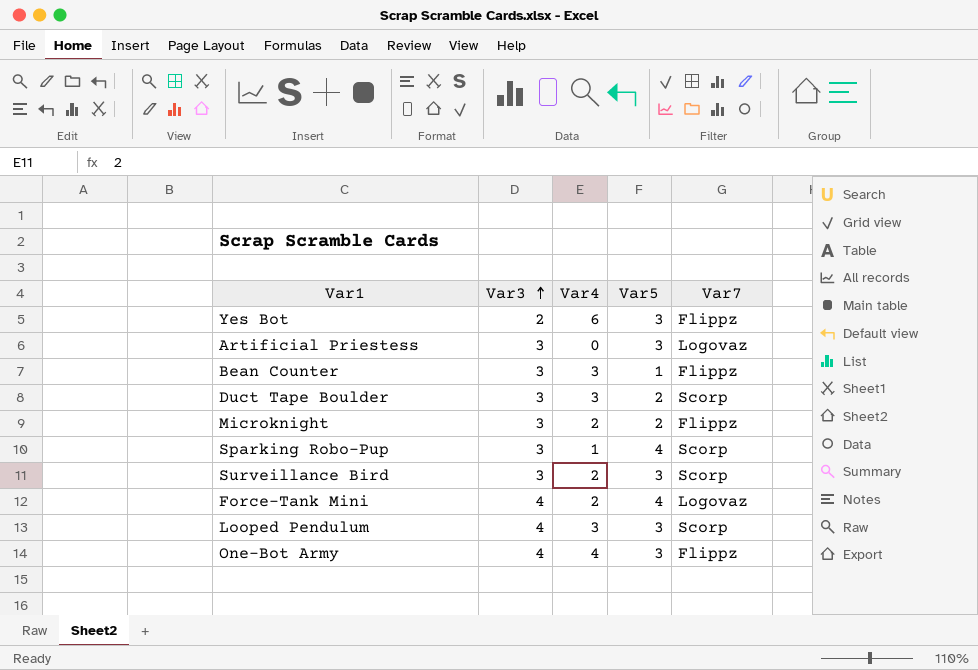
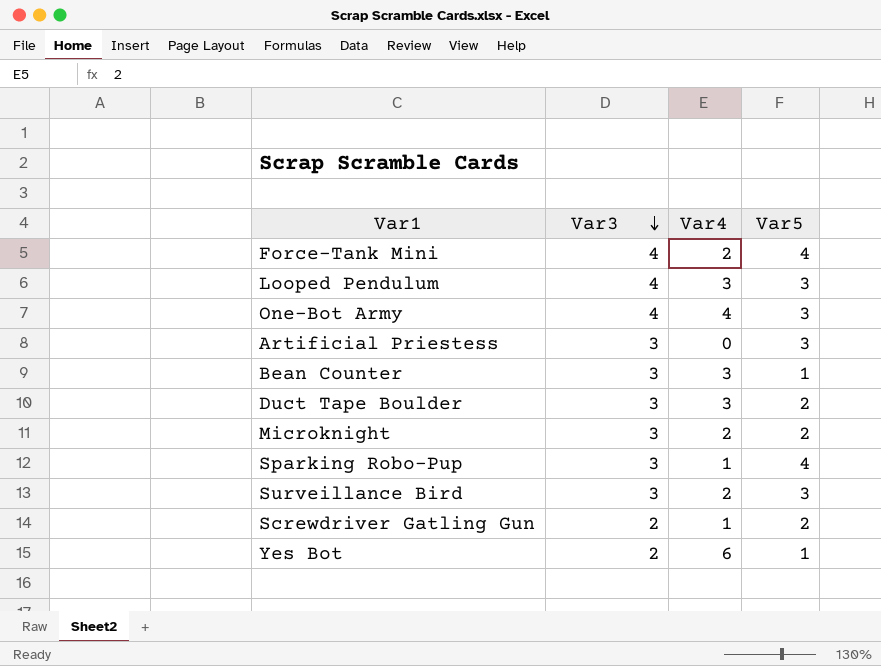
row order: Var3 ascending -> Var3 descending
column Var7 | position: 5 -> none
row Screwdriver Gatling Gun: none -> 2 | 1 | 2
Yes Bot | Var5: 3 -> 1

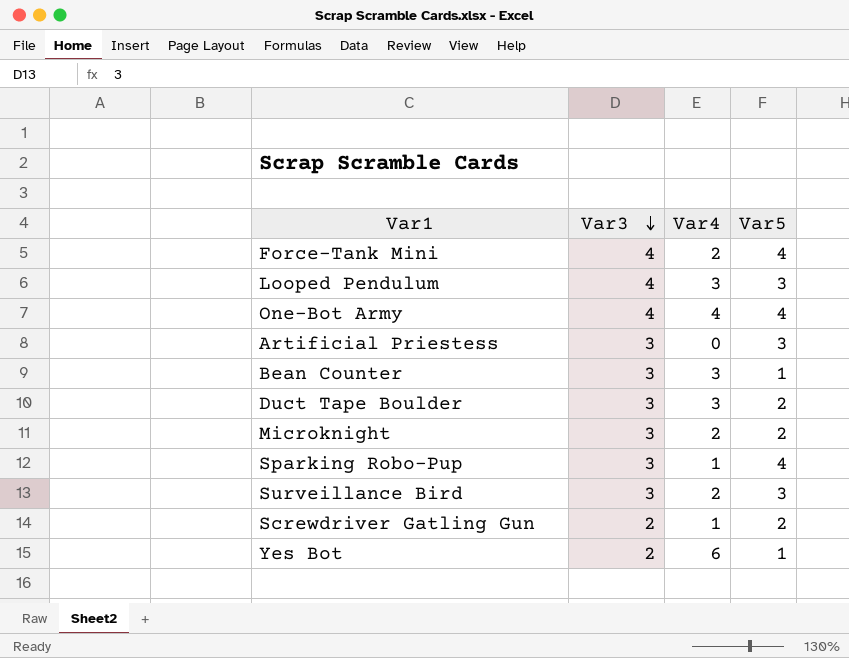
One-Bot Army | Var5: 3 -> 4

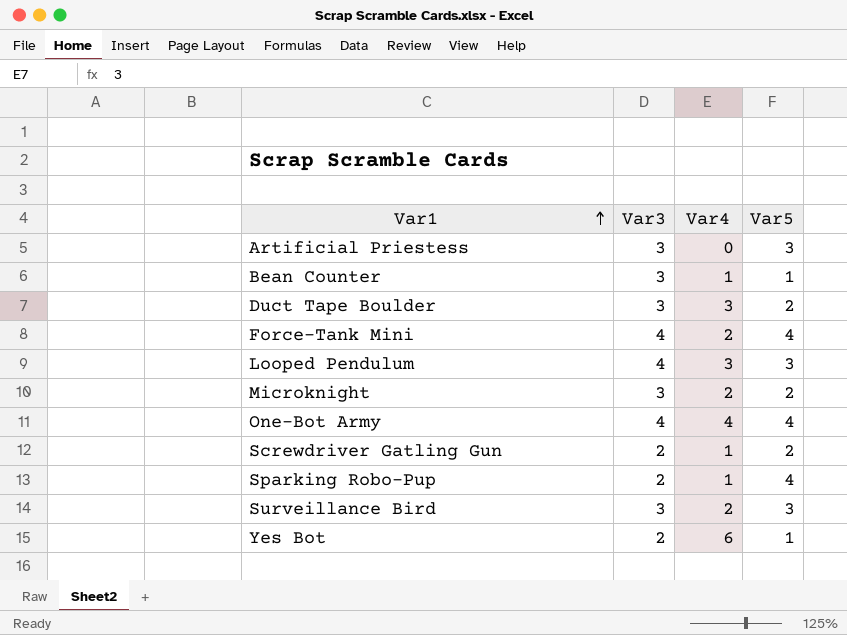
row order: Var3 descending -> Var1 ascending
Bean Counter | Var4: 3 -> 1
Sparking Robo-Pup | Var3: 3 -> 2

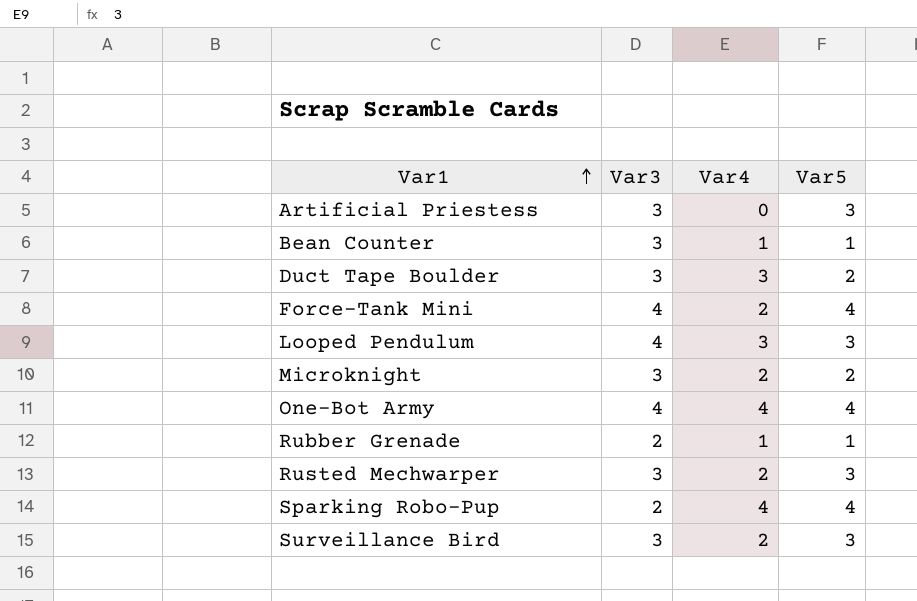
row Screwdriver Gatling Gun: 2 | 1 | 2 -> none
row Yes Bot: 2 | 6 | 1 -> none
row Rubber Grenade: none -> 2 | 1 | 1
row Rusted Mechwarper: none -> 3 | 2 | 3
Sparking Robo-Pup | Var4: 1 -> 4

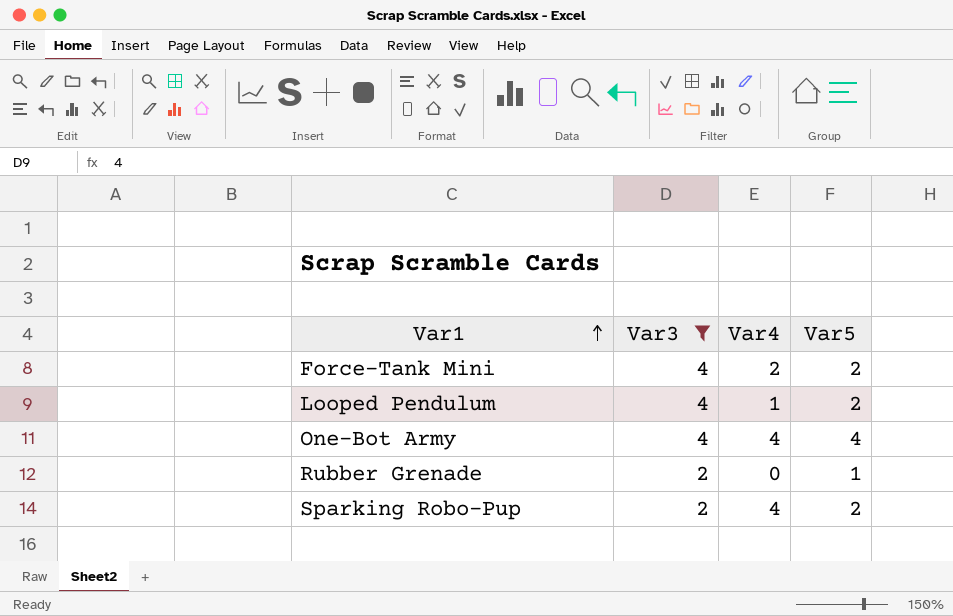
filter: none -> Var3 != 3
Force-Tank Mini | Var5: 4 -> 2
Looped Pendulum | Var4: 3 -> 1
Looped Pendulum | Var5: 3 -> 2
Rubber Grenade | Var4: 1 -> 0
Sparking Robo-Pup | Var5: 4 -> 2

